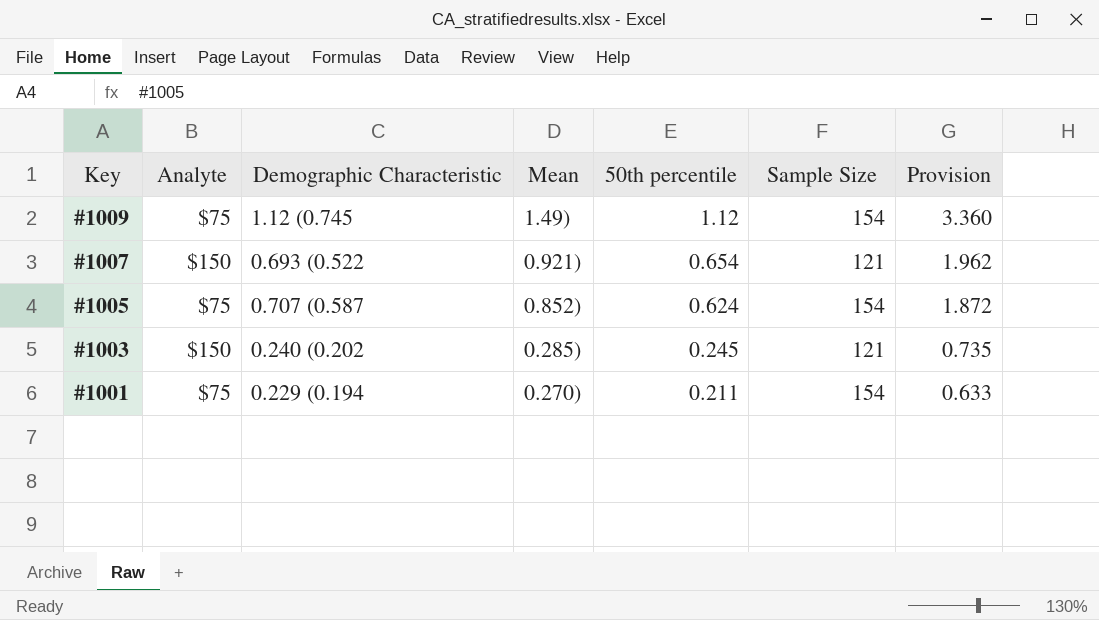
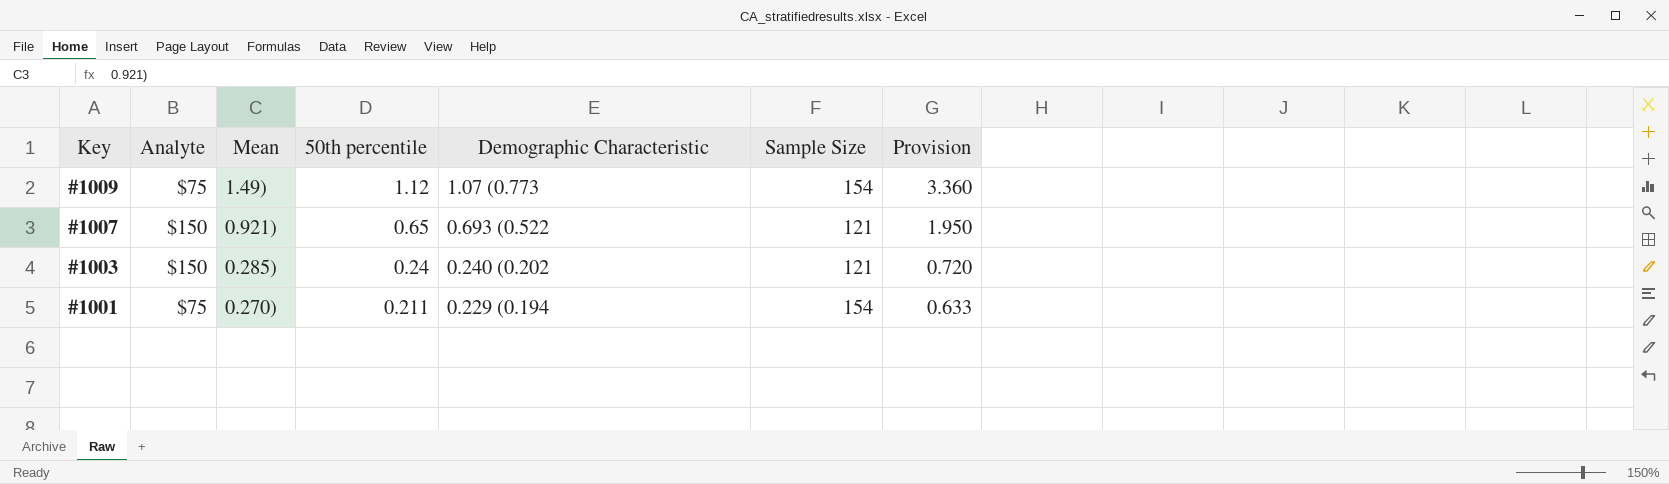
column Demographic Characteristic | position: 3 -> 5
row #1005: $75 | 0.707 (0.587 | 0.852) | 0.624 | 154 | 1.872 -> none
#1009 | Demographic Characteristic: 1.12 (0.745 -> 1.07 (0.773
#1007 | 50th percentile: 0.654 -> 0.65
#1007 | Provision: 1.962 -> 1.950
#1003 | 50th percentile: 0.245 -> 0.24
#1003 | Provision: 0.735 -> 0.720

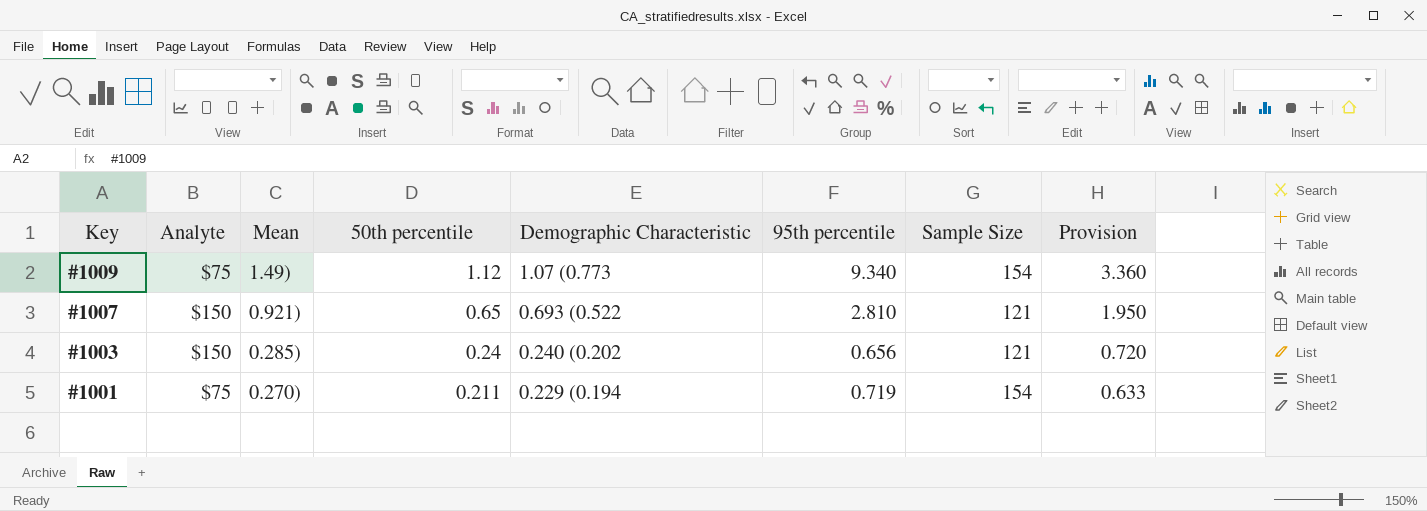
column 95th percentile | position: none -> 6

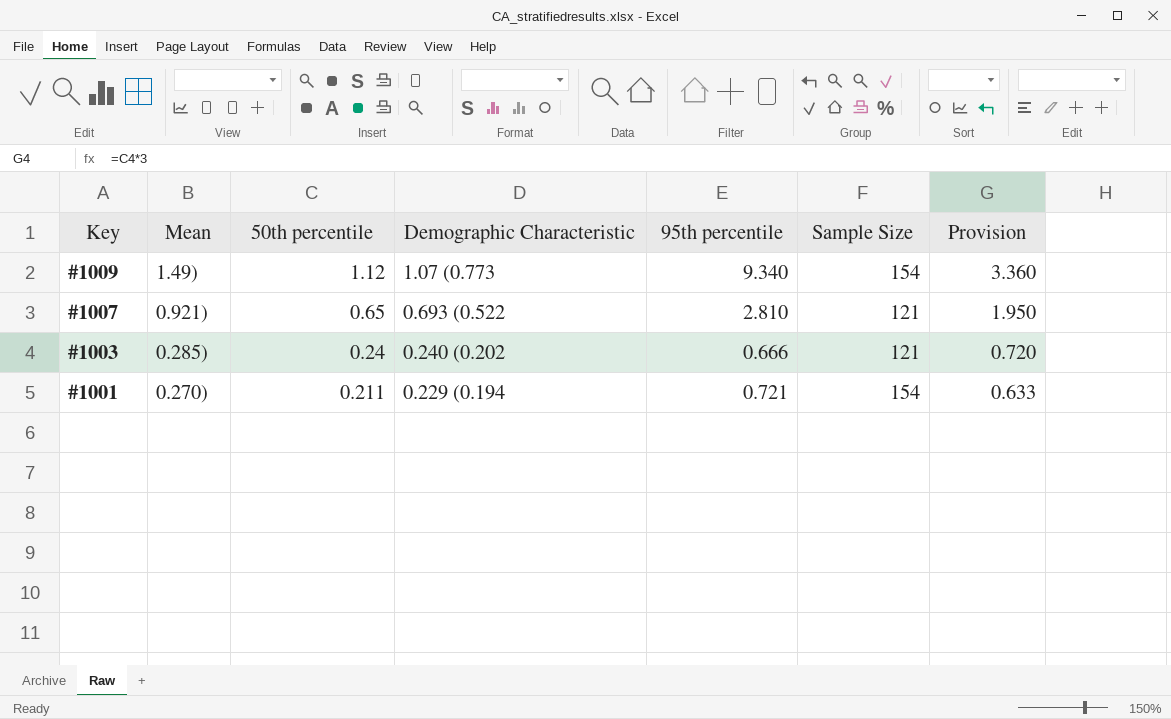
column Analyte | position: 2 -> none
#1003 | 95th percentile: 0.656 -> 0.666
#1001 | 95th percentile: 0.719 -> 0.721

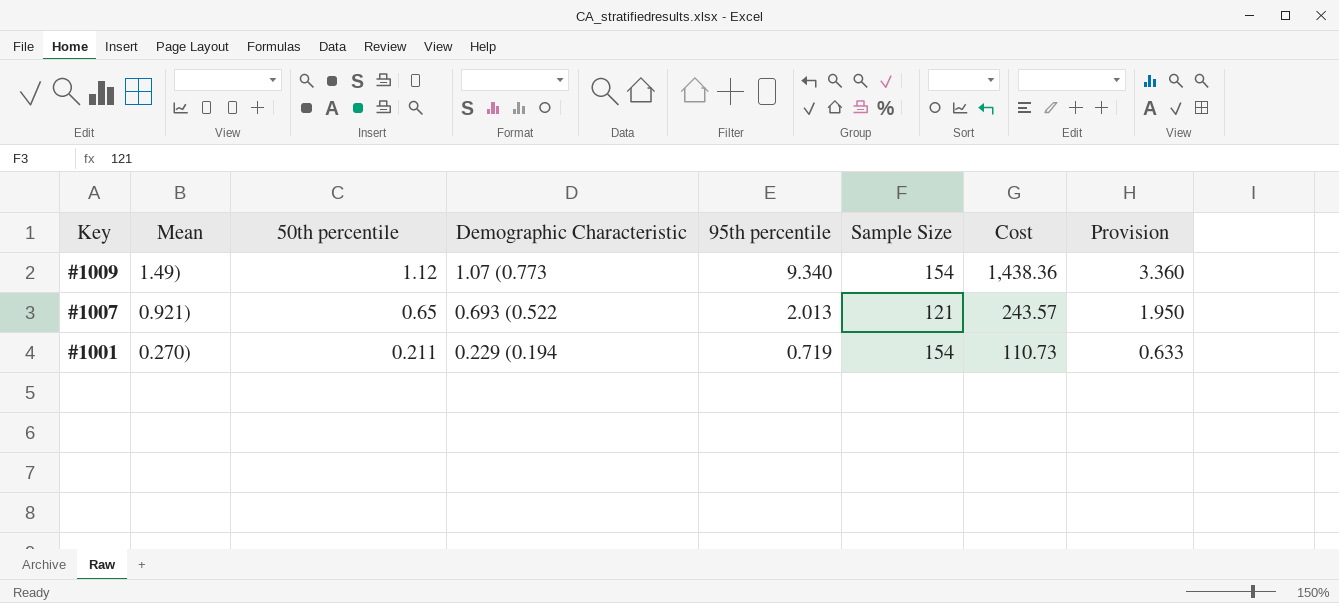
column Cost | formula: none -> [95th percentile] * [Sample Size]
row #1003: 0.285) | 0.24 | 0.240 (0.202 | 0.666 | 121 | 0.720 -> none
#1007 | 95th percentile: 2.810 -> 2.013
#1001 | 95th percentile: 0.721 -> 0.719

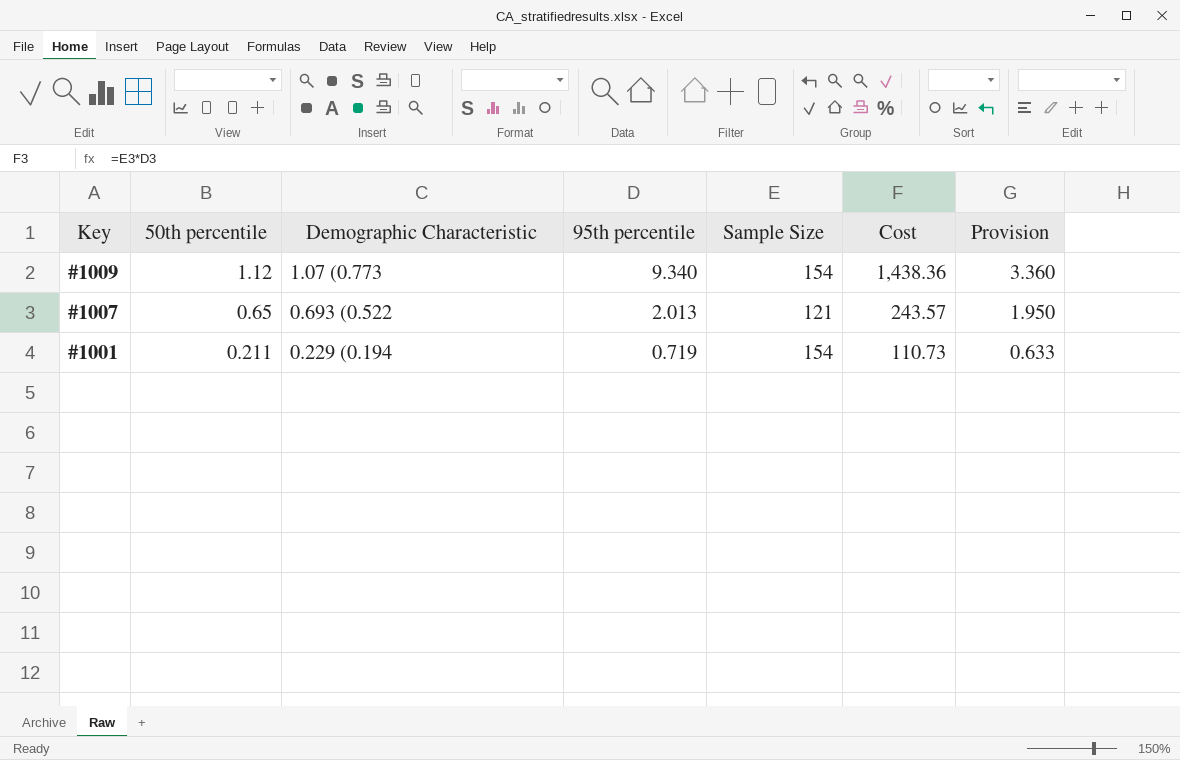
column Mean | position: 2 -> none

